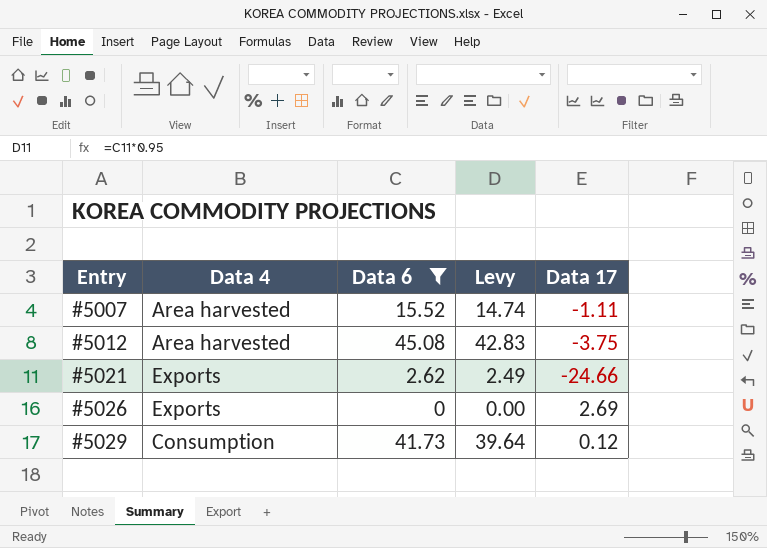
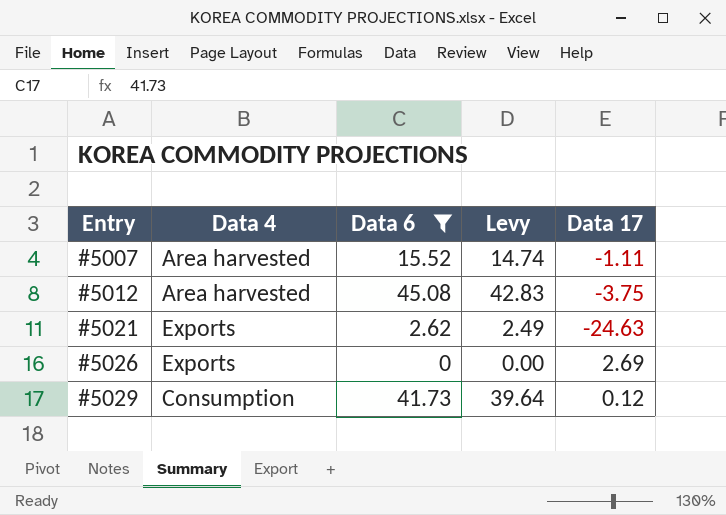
#5021 | Data 17: -24.66 -> -24.63

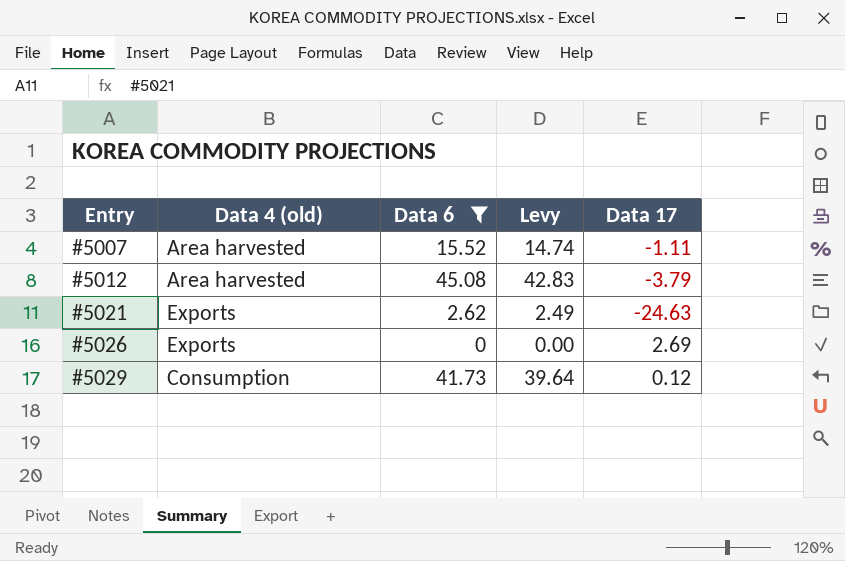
column name: Data 4 -> Data 4 (old)
#5012 | Data 17: -3.75 -> -3.79

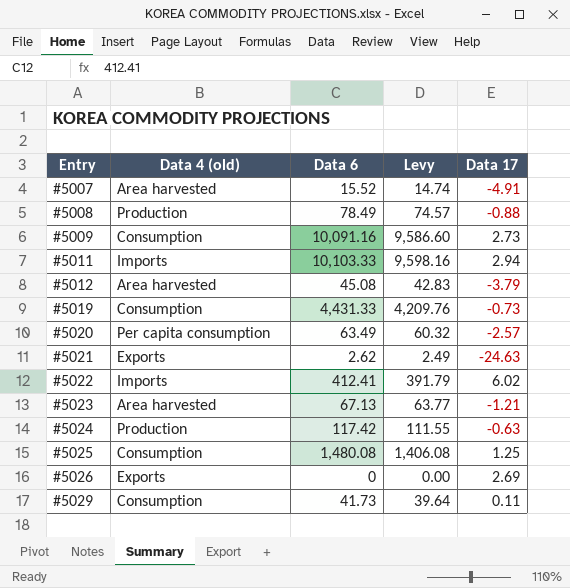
filter: Data 6 <= 45.08 -> none
#5007 | Data 17: -1.11 -> -4.91
#5029 | Data 17: 0.12 -> 0.11

